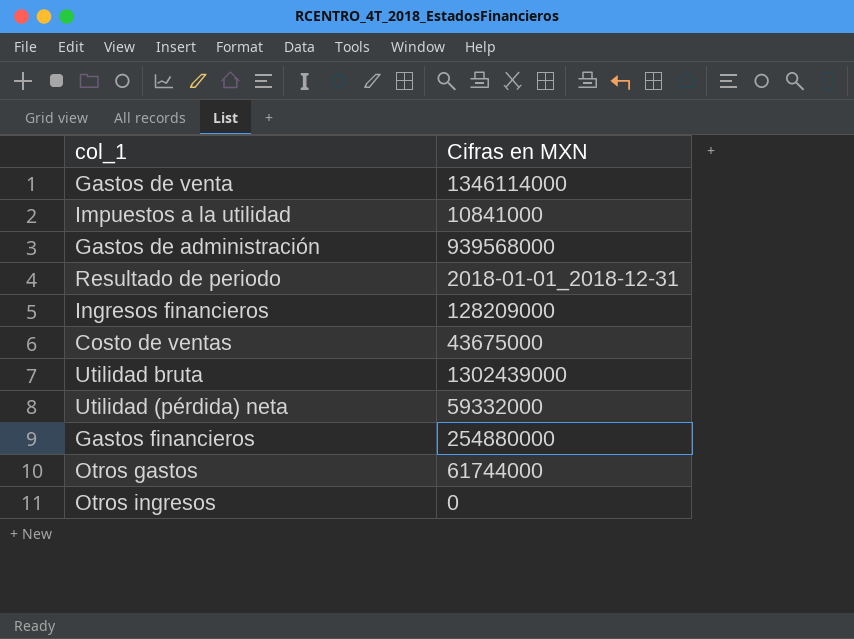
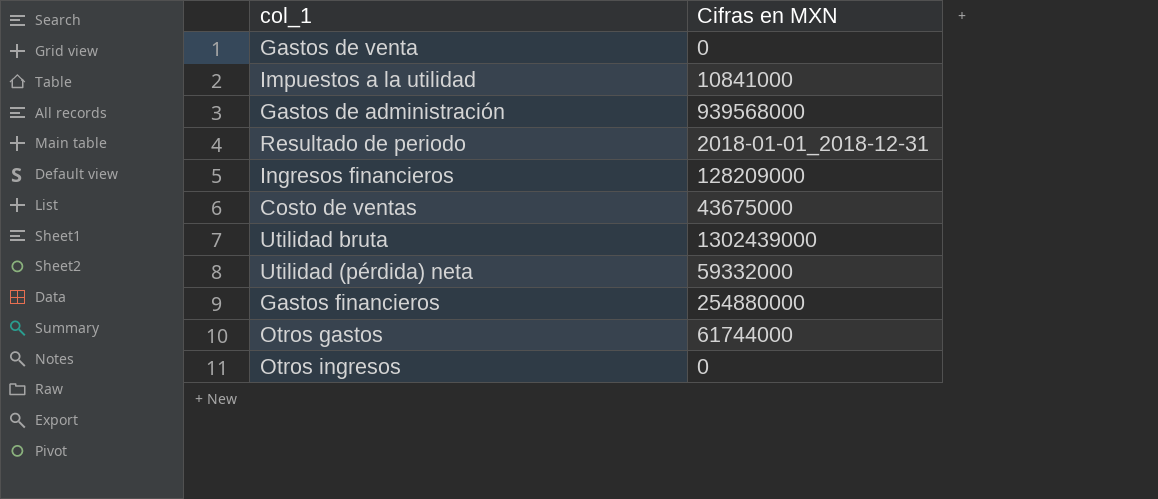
Gastos de venta | Cifras en MXN: 1346114000 -> 0

